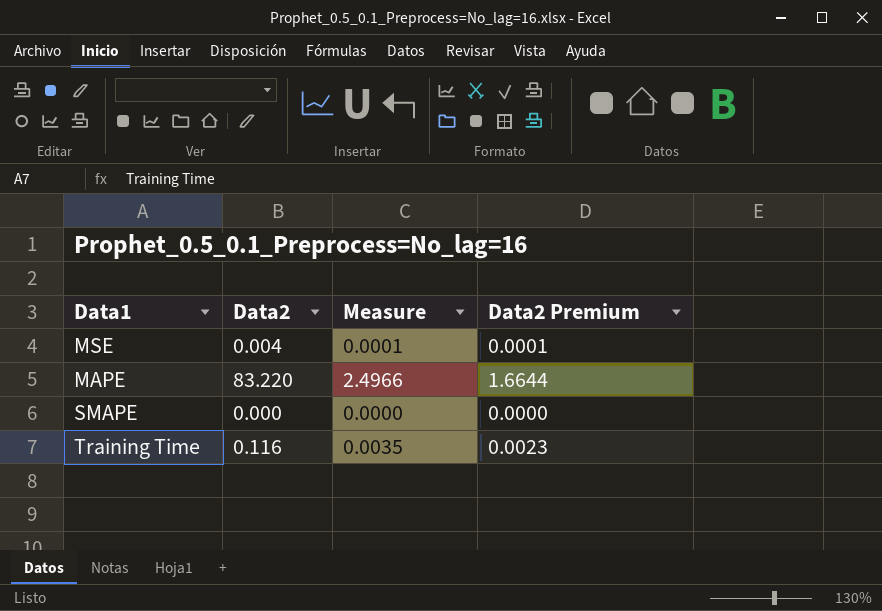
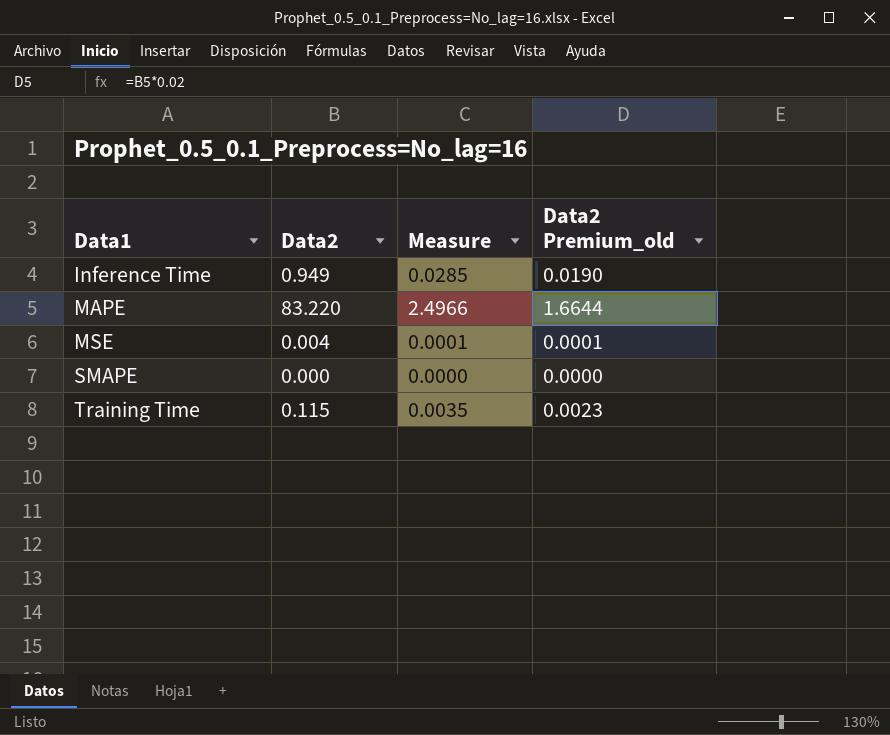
row order: none -> Data1 ascending
column name: Data2 Premium -> Data2 Premium_old
row Inference Time: none -> 0.949 | 0.0285 | 0.0190
Training Time | Data2: 0.116 -> 0.115

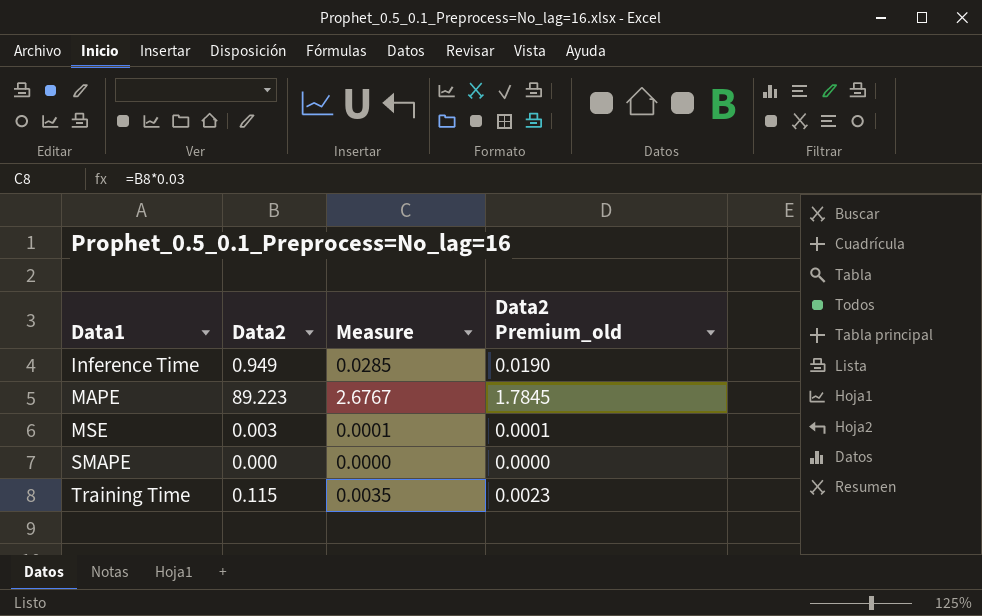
MAPE | Data2: 83.220 -> 89.223
MAPE | Measure: 2.4966 -> 2.6767
MAPE | Data2 Premium_old: 1.6644 -> 1.7845
MSE | Data2: 0.004 -> 0.003

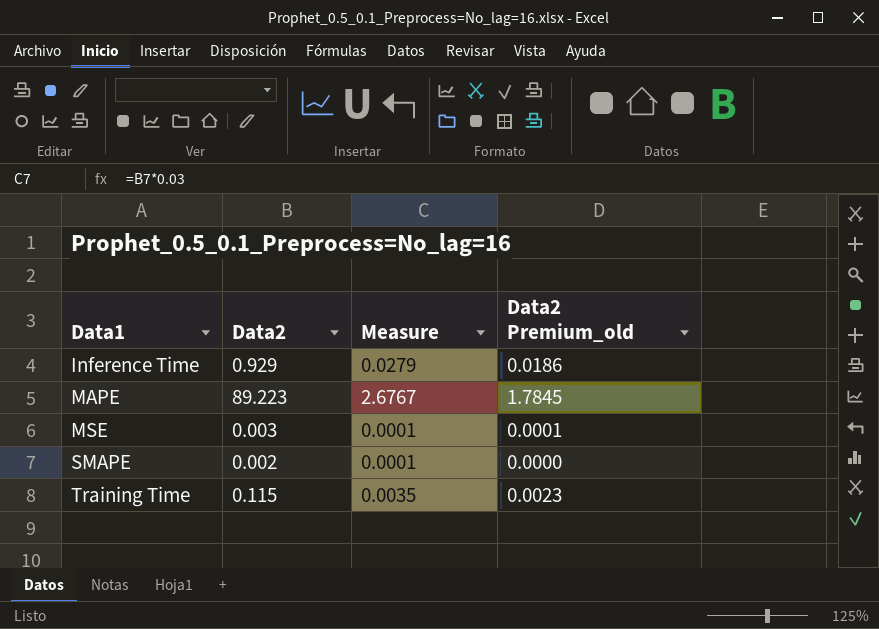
Inference Time | Data2: 0.949 -> 0.929
Inference Time | Measure: 0.0285 -> 0.0279
Inference Time | Data2 Premium_old: 0.0190 -> 0.0186
SMAPE | Data2: 0.000 -> 0.002
SMAPE | Measure: 0.0000 -> 0.0001

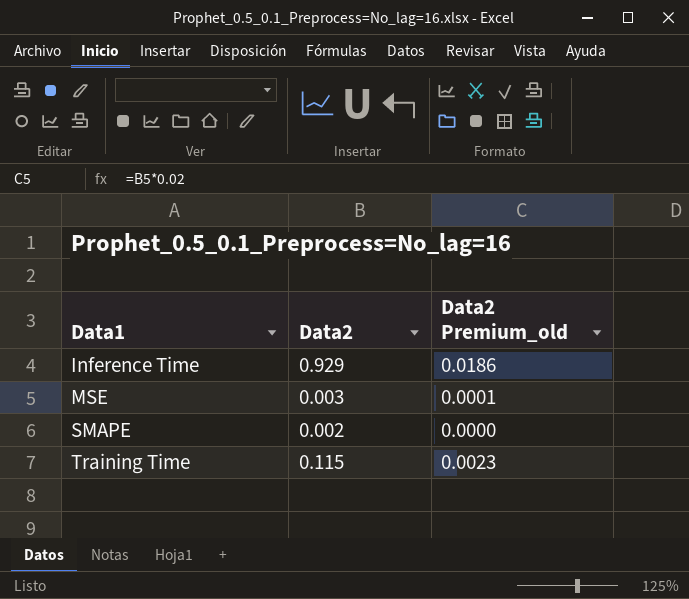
column Measure | formula: [Data2] * 0.03 -> none
row MAPE: 89.223 | 2.6767 | 1.7845 -> none

